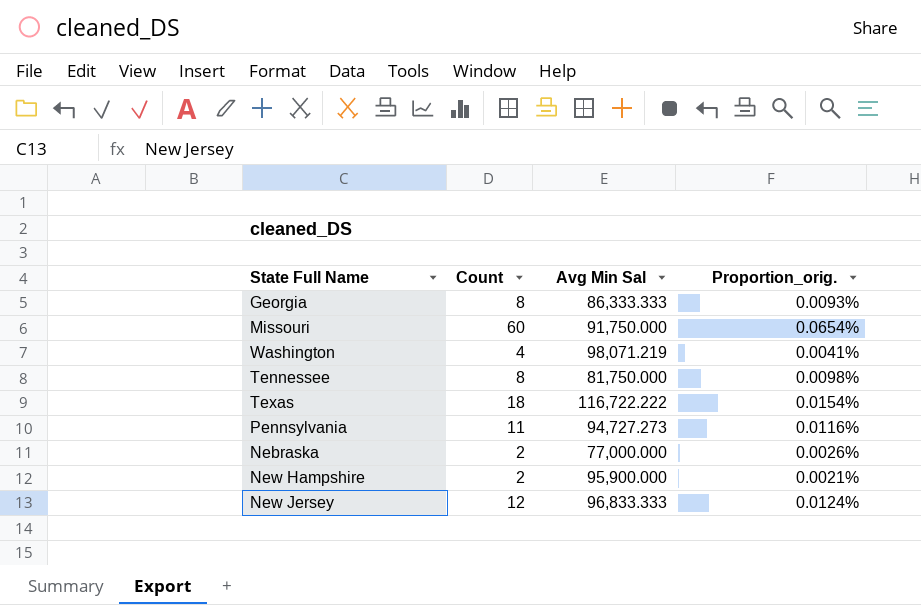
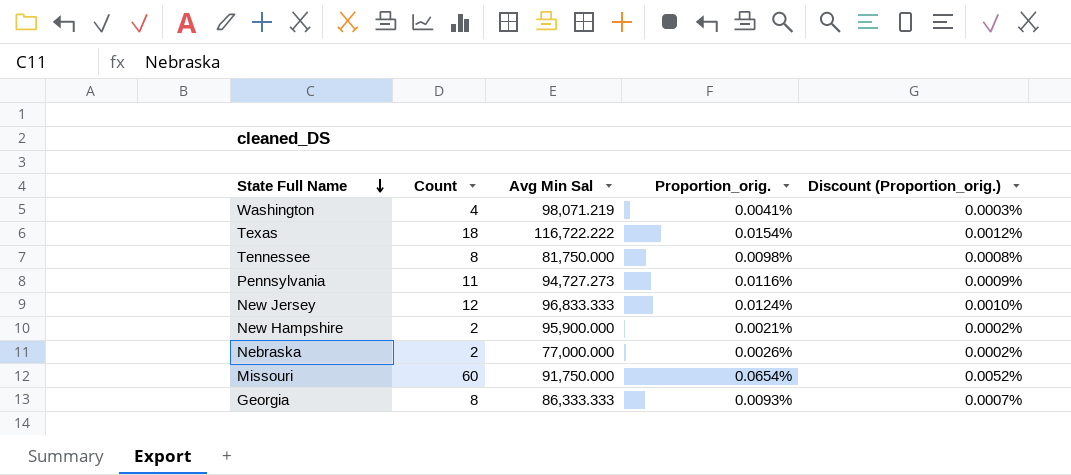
row order: none -> State Full Name descending
column Discount (Proportion_orig.) | formula: none -> [Proportion_orig.] * 0.08

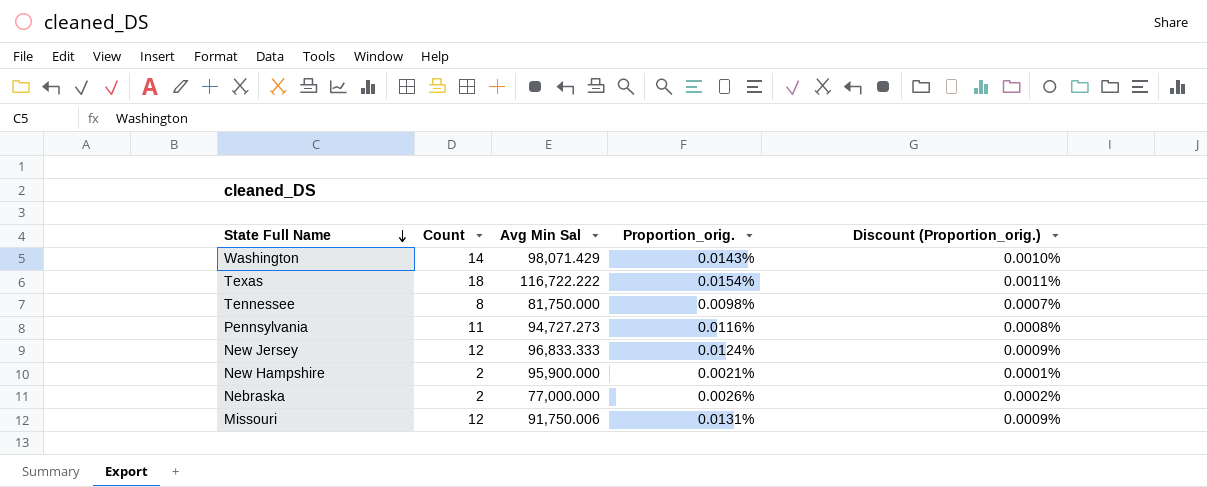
column Discount (Proportion_orig.) | formula: [Proportion_orig.] * 0.08 -> [Proportion_orig.] * 0.07
row Georgia: 8 | 86,333.333 | 0.0093% | 0.0007% -> none
Washington | Count: 4 -> 14
Washington | Avg Min Sal: 98,071.219 -> 98,071.429
Washington | Proportion_orig.: 0.0041% -> 0.0143%
Missouri | Count: 60 -> 12
Missouri | Avg Min Sal: 91,750.000 -> 91,750.006
Missouri | Proportion_orig.: 0.0654% -> 0.0131%

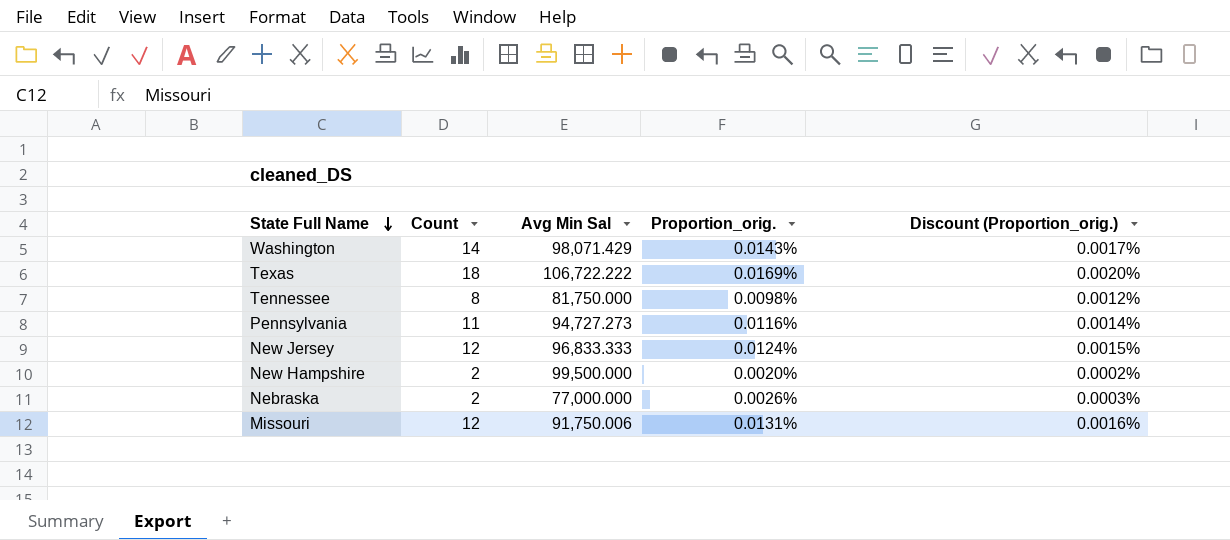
column Discount (Proportion_orig.) | formula: [Proportion_orig.] * 0.07 -> [Proportion_orig.] * 0.12
Texas | Avg Min Sal: 116,722.222 -> 106,722.222
Texas | Proportion_orig.: 0.0154% -> 0.0169%
New Hampshire | Avg Min Sal: 95,900.000 -> 99,500.000
New Hampshire | Proportion_orig.: 0.0021% -> 0.0020%

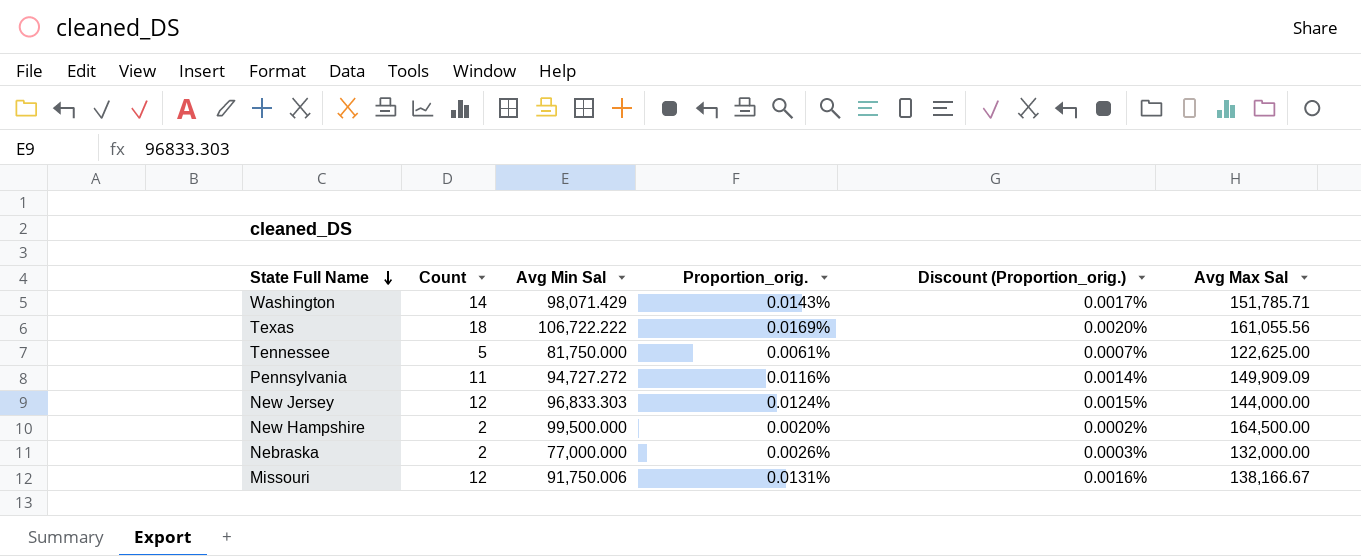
column Avg Max Sal | position: none -> 6
Tennessee | Count: 8 -> 5
Tennessee | Proportion_orig.: 0.0098% -> 0.0061%
Tennessee | Discount (Proportion_orig.): 0.0012% -> 0.0007%
Pennsylvania | Avg Min Sal: 94,727.273 -> 94,727.272
New Jersey | Avg Min Sal: 96,833.333 -> 96,833.303

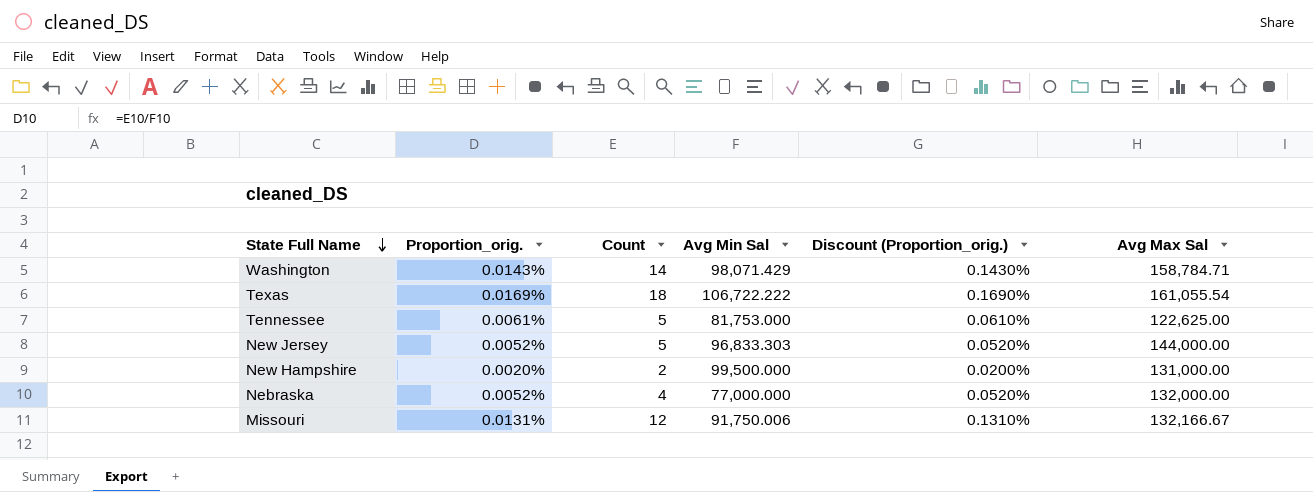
column Proportion_orig. | position: 4 -> 2
column Discount (Proportion_orig.) | formula: [Proportion_orig.] * 0.12 -> [Proportion_orig.] * 10
row Pennsylvania: 11 | 94,727.272 | 0.0116% | 0.0014% | 149,909.09 -> none
Washington | Avg Max Sal: 151,785.71 -> 158,784.71
Texas | Avg Max Sal: 161,055.56 -> 161,055.54
Tennessee | Avg Min Sal: 81,750.000 -> 81,753.000
New Jersey | Proportion_orig.: 0.0124% -> 0.0052%
New Jersey | Count: 12 -> 5
New Hampshire | Avg Max Sal: 164,500.00 -> 131,000.00
Nebraska | Proportion_orig.: 0.0026% -> 0.0052%
Nebraska | Count: 2 -> 4
Missouri | Avg Max Sal: 138,166.67 -> 132,166.67

